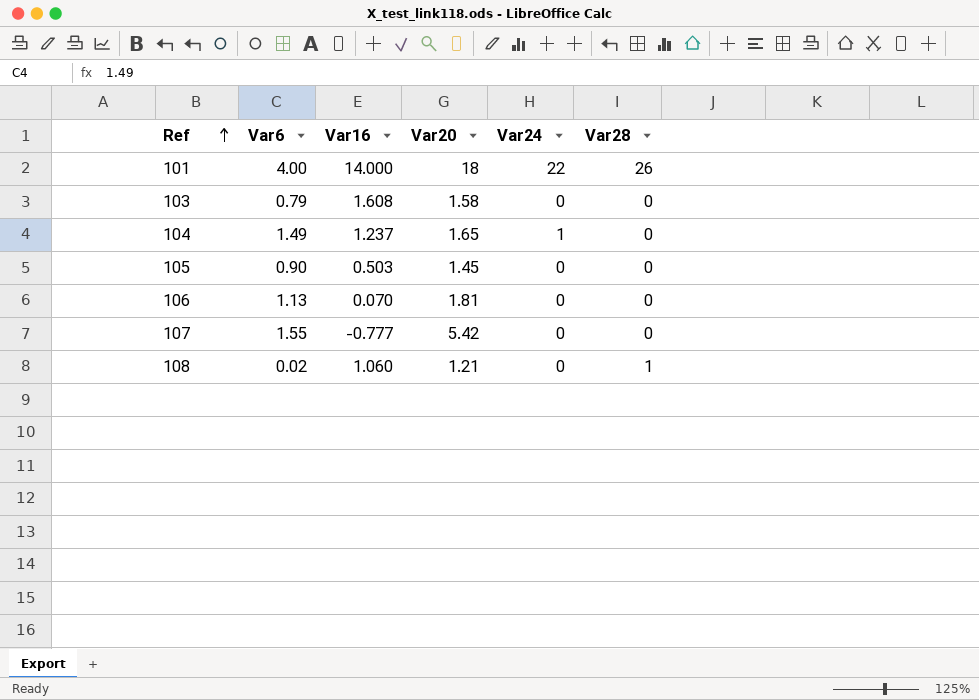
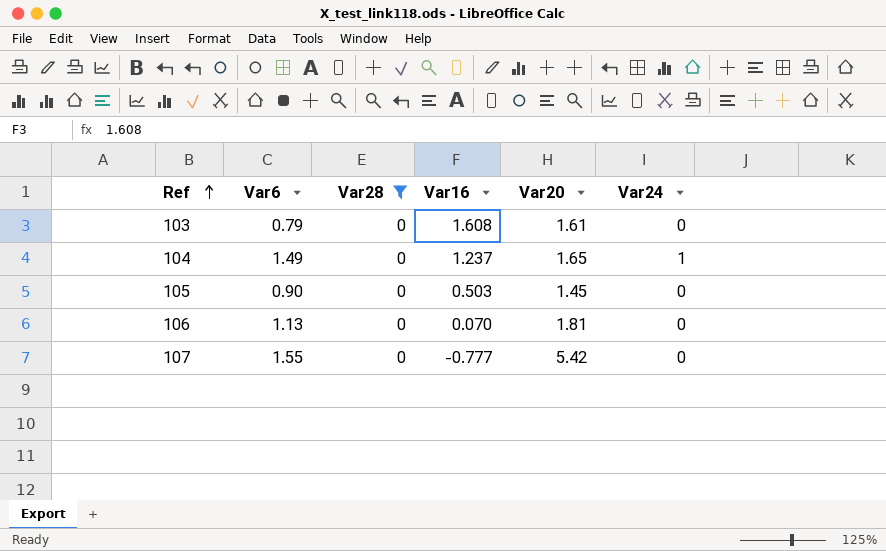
filter: none -> Var28 = 0
column Var28 | position: 6 -> 3
103 | Var20: 1.58 -> 1.61

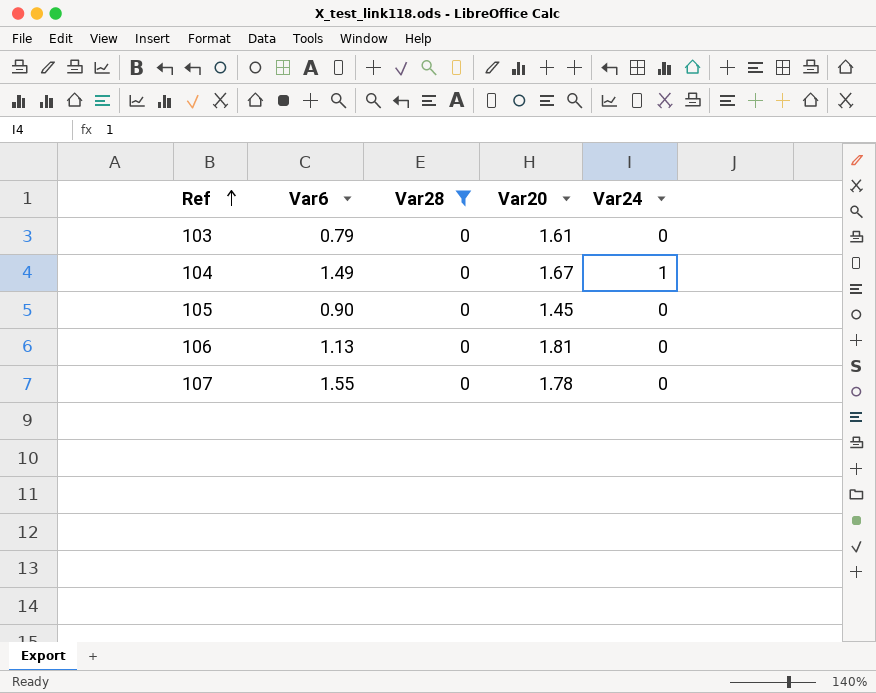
column Var16 | position: 4 -> none
104 | Var20: 1.65 -> 1.67
107 | Var20: 5.42 -> 1.78

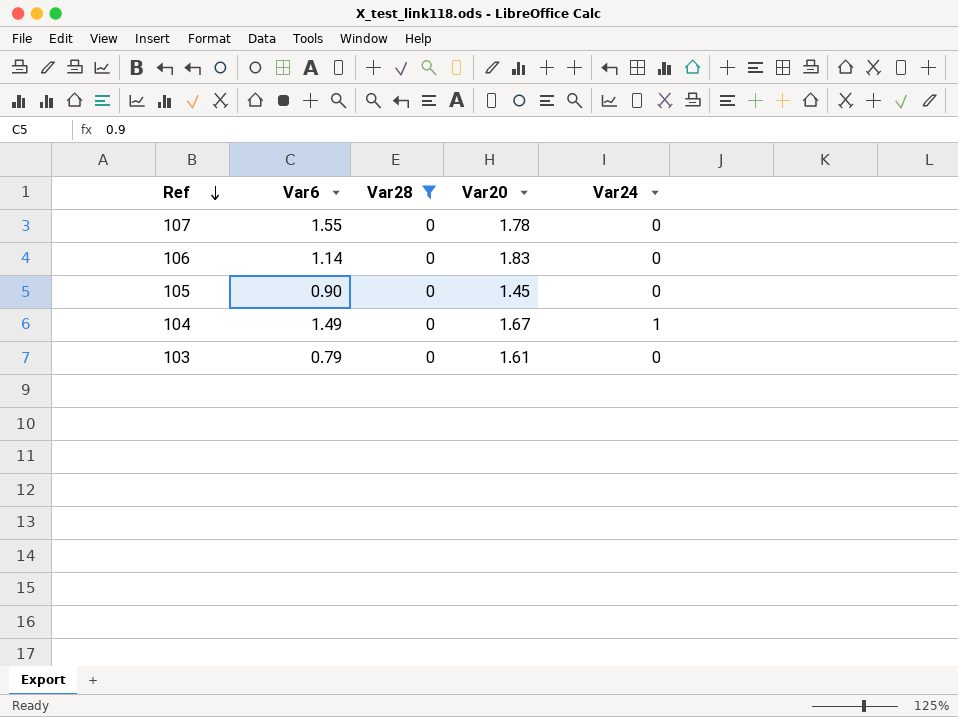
row order: Ref ascending -> Ref descending
106 | Var6: 1.13 -> 1.14
106 | Var20: 1.81 -> 1.83

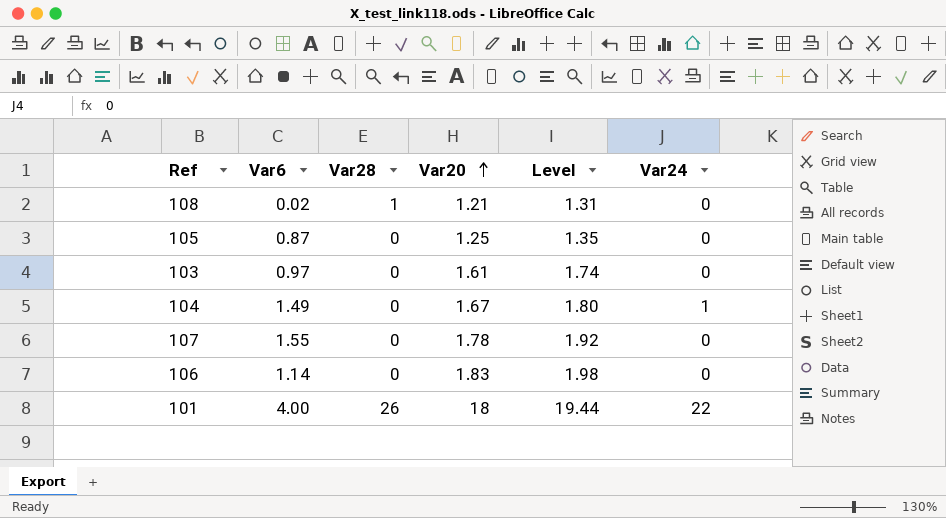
filter: Var28 = 0 -> none
row order: Ref descending -> Var20 ascending
column Level | formula: none -> [Var20] * 1.08
105 | Var6: 0.90 -> 0.87
105 | Var20: 1.45 -> 1.25
103 | Var6: 0.79 -> 0.97

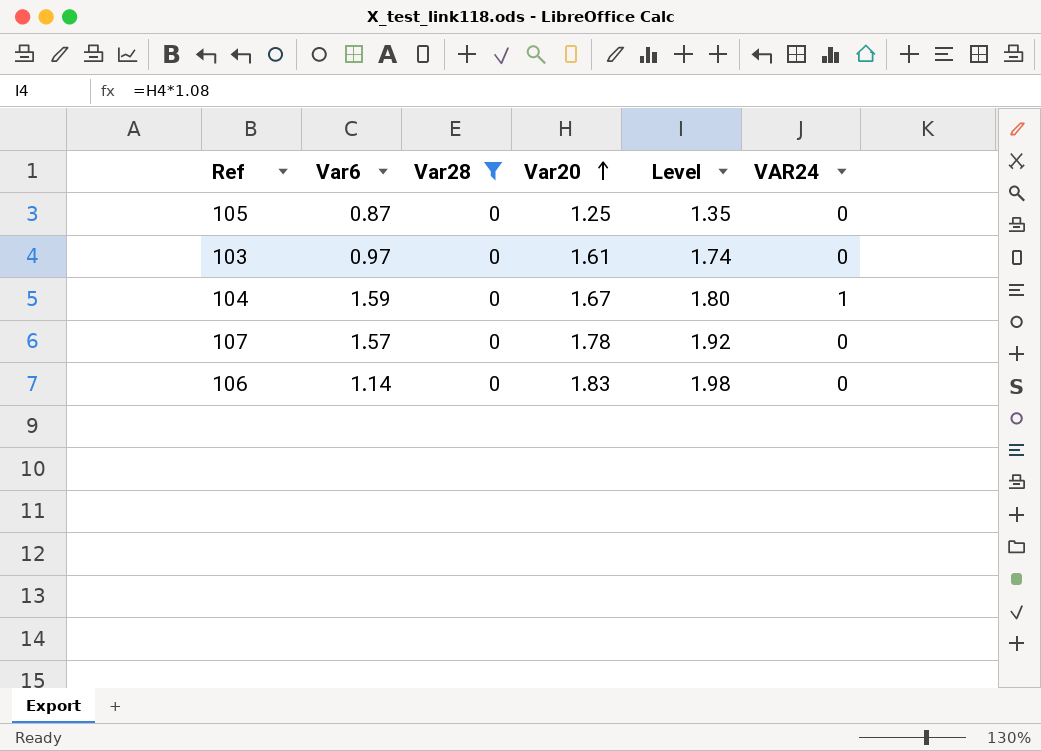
filter: none -> Var28 = 0
column name: Var24 -> VAR24
104 | Var6: 1.49 -> 1.59
107 | Var6: 1.55 -> 1.57

